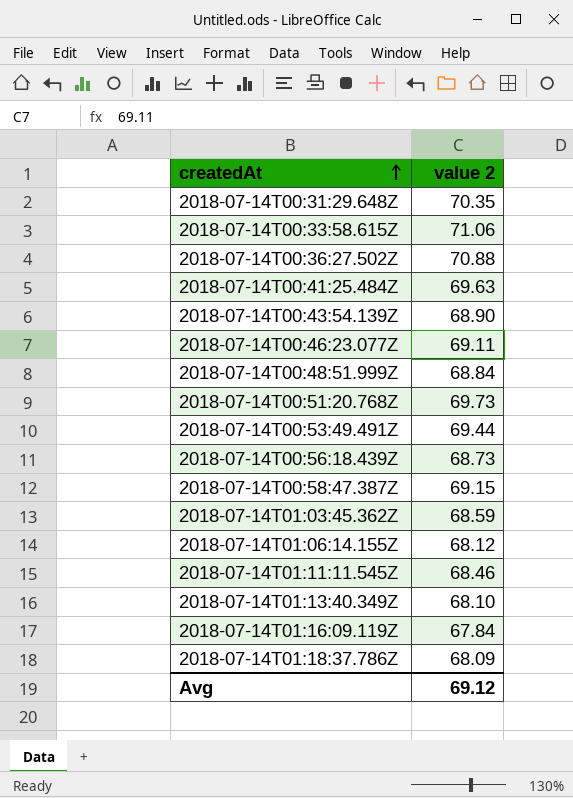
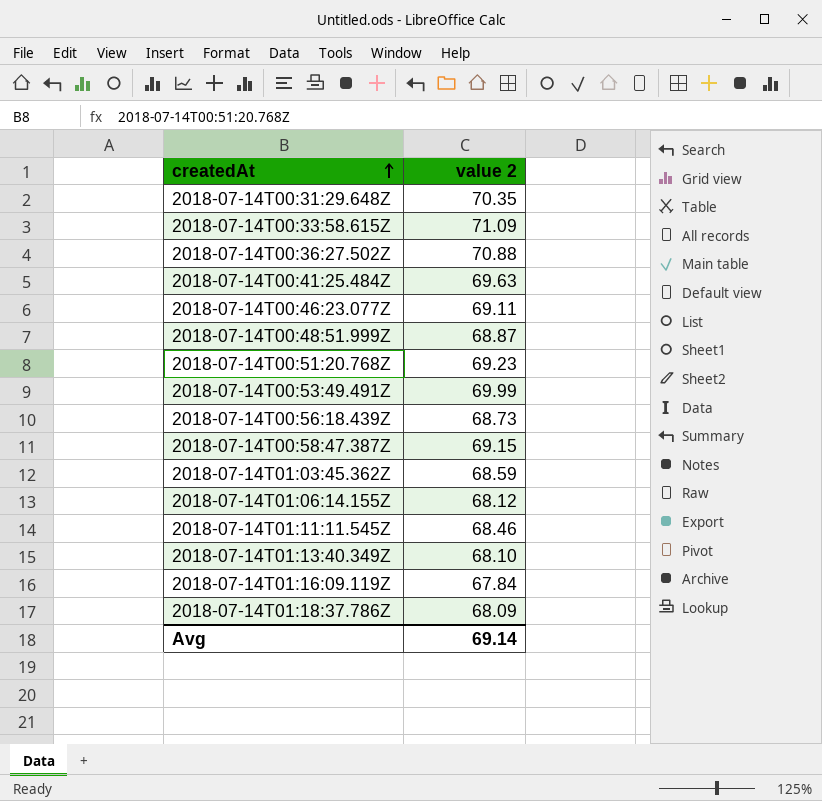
row 2018-07-14T00:43:54.139Z: 68.90 -> none
2018-07-14T00:33:58.615Z | value 2: 71.06 -> 71.09
2018-07-14T00:48:51.999Z | value 2: 68.84 -> 68.87
2018-07-14T00:51:20.768Z | value 2: 69.73 -> 69.23
2018-07-14T00:53:49.491Z | value 2: 69.44 -> 69.99
Avg | value 2: 69.12 -> 69.14

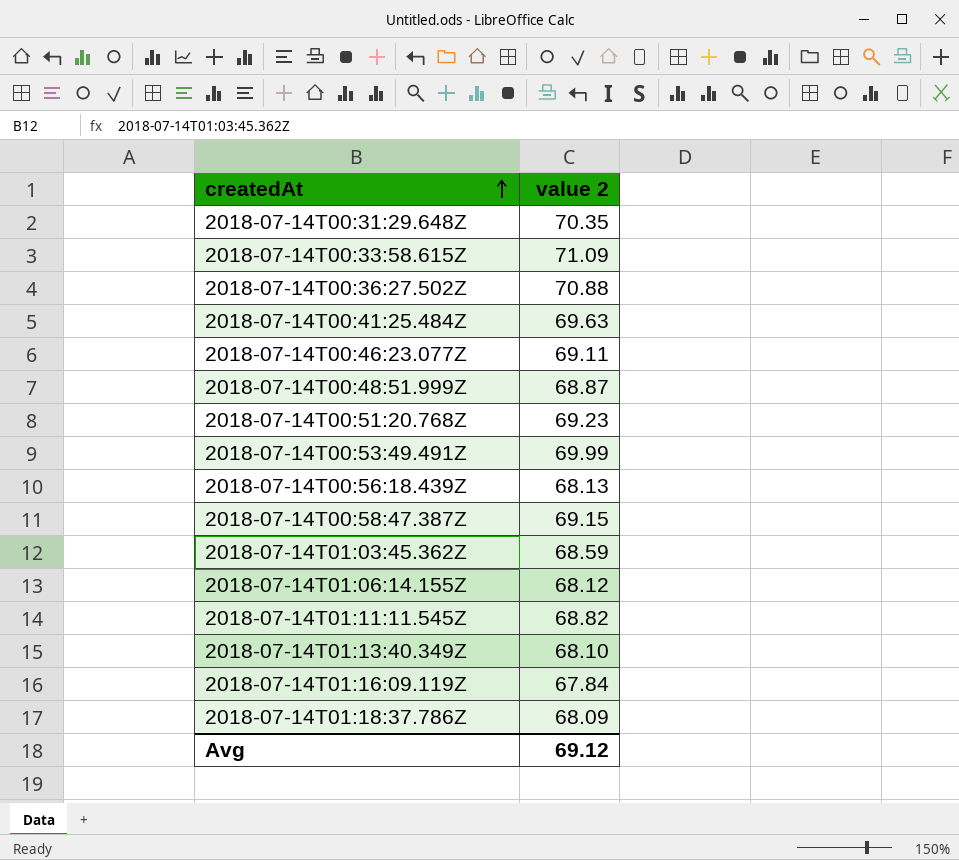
2018-07-14T00:56:18.439Z | value 2: 68.73 -> 68.13
2018-07-14T01:11:11.545Z | value 2: 68.46 -> 68.82
Avg | value 2: 69.14 -> 69.12

